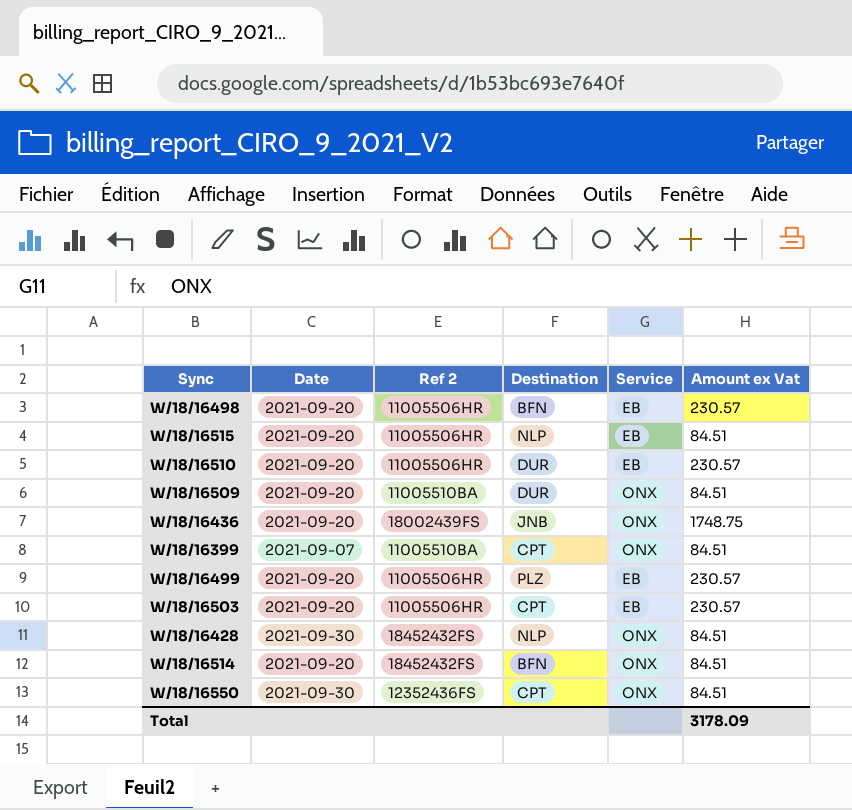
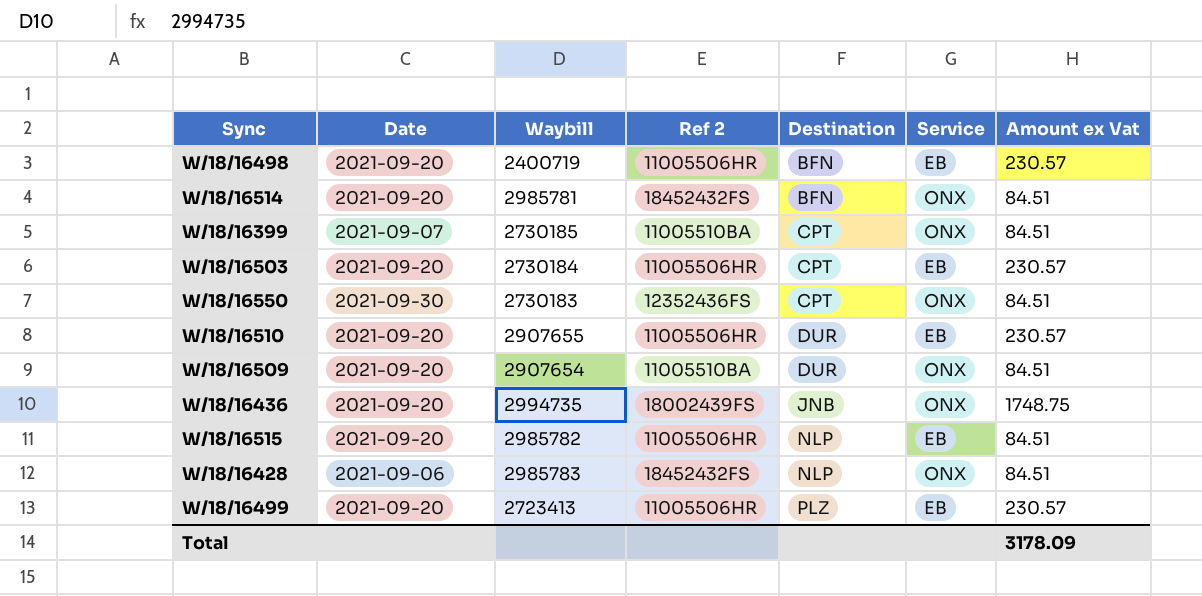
row order: none -> Destination ascending
column Waybill | position: none -> 3
W/18/16428 | Date: 2021-09-30 -> 2021-09-06

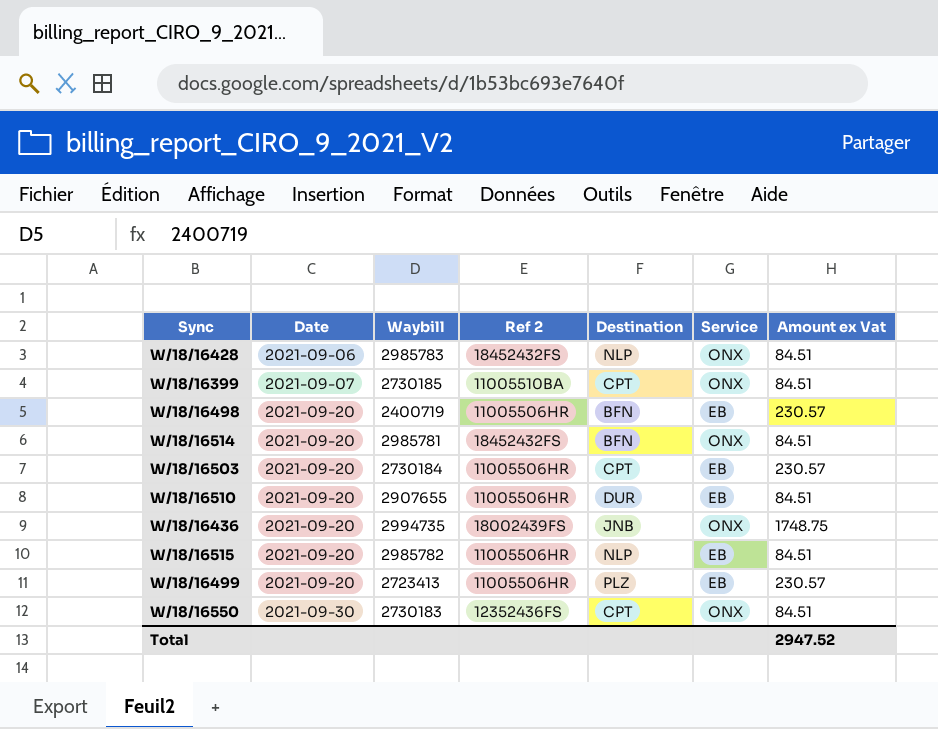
row order: Destination ascending -> Date ascending
row W/18/16509: 2021-09-20 | 2907654 | 11005510BA | DUR | ONX | 84.51 -> none
W/18/16510 | Amount ex Vat: 230.57 -> 84.51
Total | Amount ex Vat: 3178.09 -> 2947.52

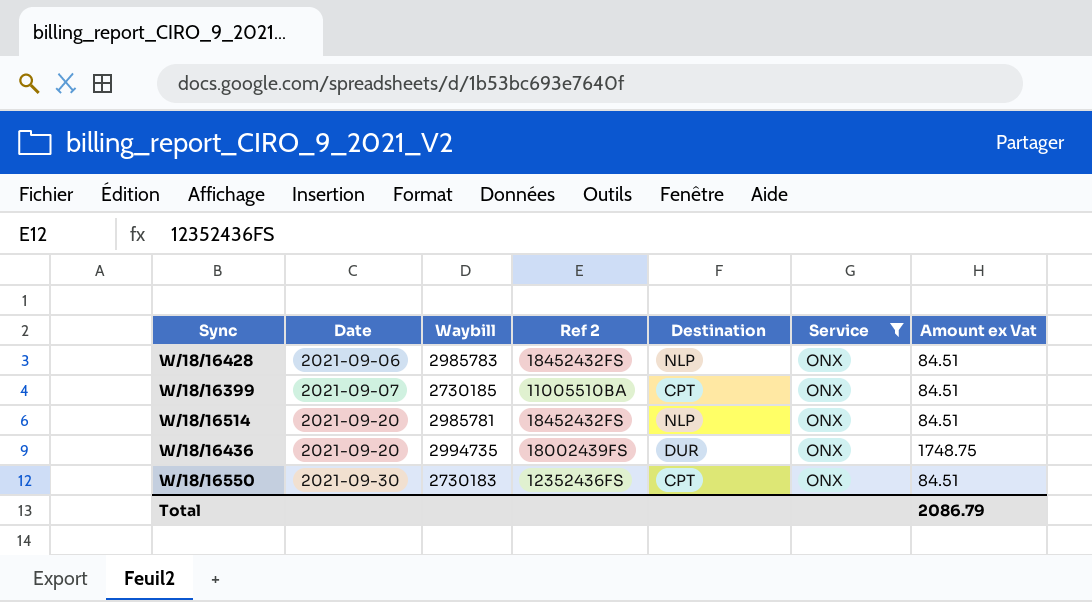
filter: none -> Service = ONX
W/18/16514 | Destination: BFN -> NLP
W/18/16436 | Destination: JNB -> DUR
Total | Amount ex Vat: 2947.52 -> 2086.79

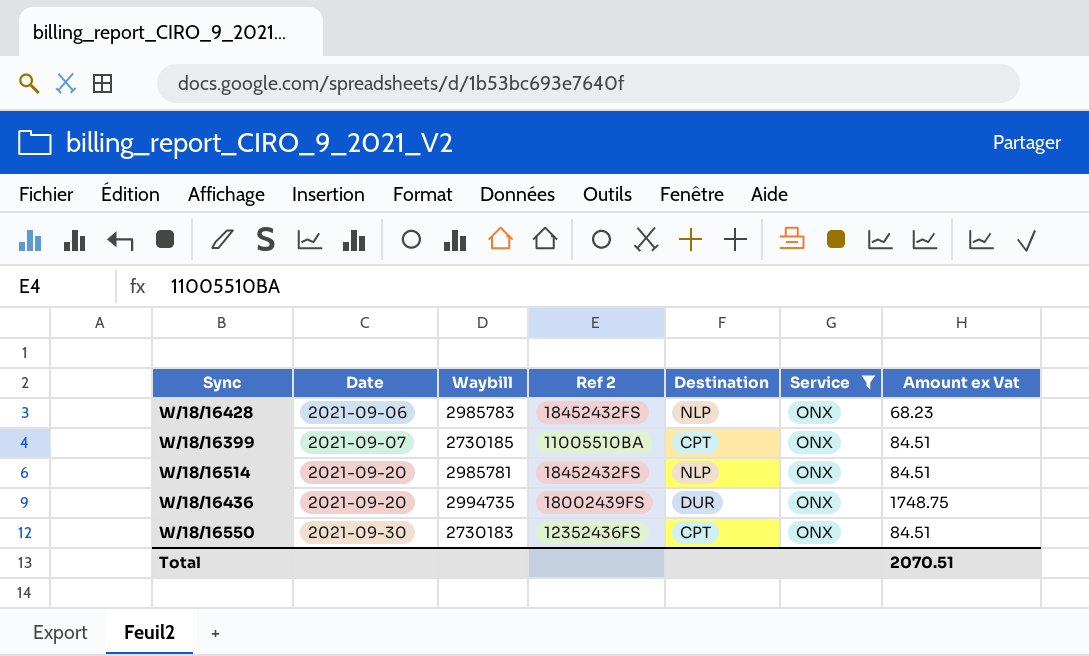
W/18/16428 | Amount ex Vat: 84.51 -> 68.23
Total | Amount ex Vat: 2086.79 -> 2070.51

